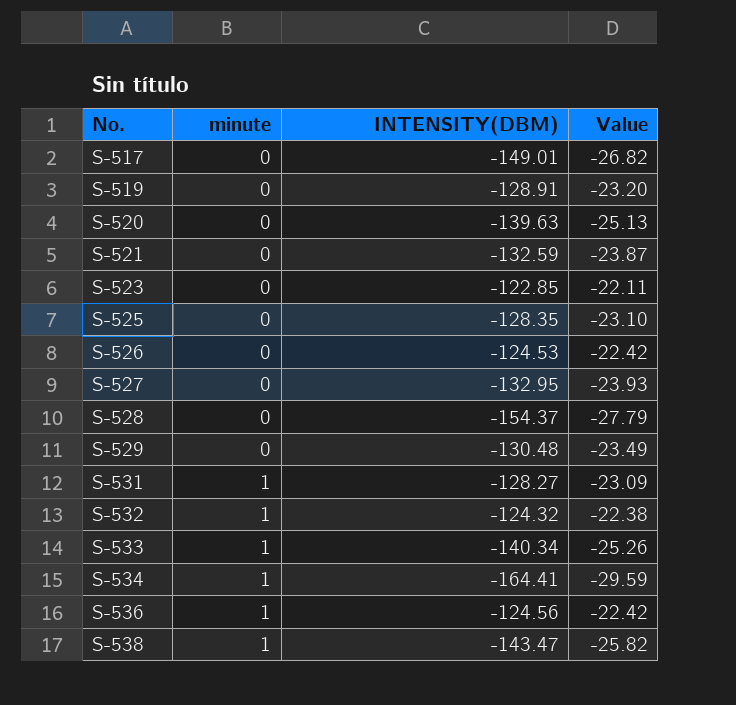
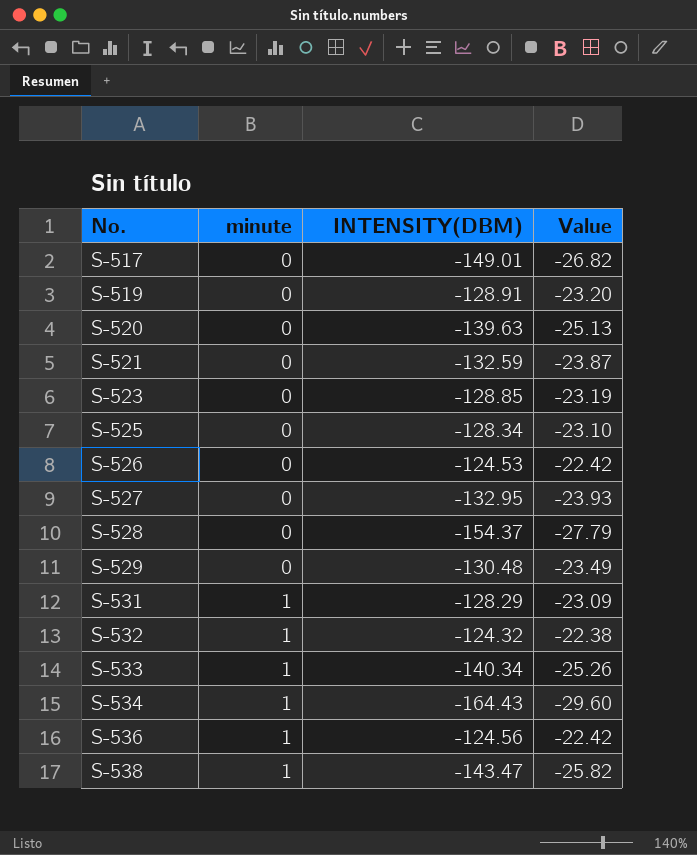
S-523 | INTENSITY(DBM): -122.85 -> -128.85
S-523 | Value: -22.11 -> -23.19
S-525 | INTENSITY(DBM): -128.35 -> -128.34
S-531 | INTENSITY(DBM): -128.27 -> -128.29
S-534 | INTENSITY(DBM): -164.41 -> -164.43
S-534 | Value: -29.59 -> -29.60

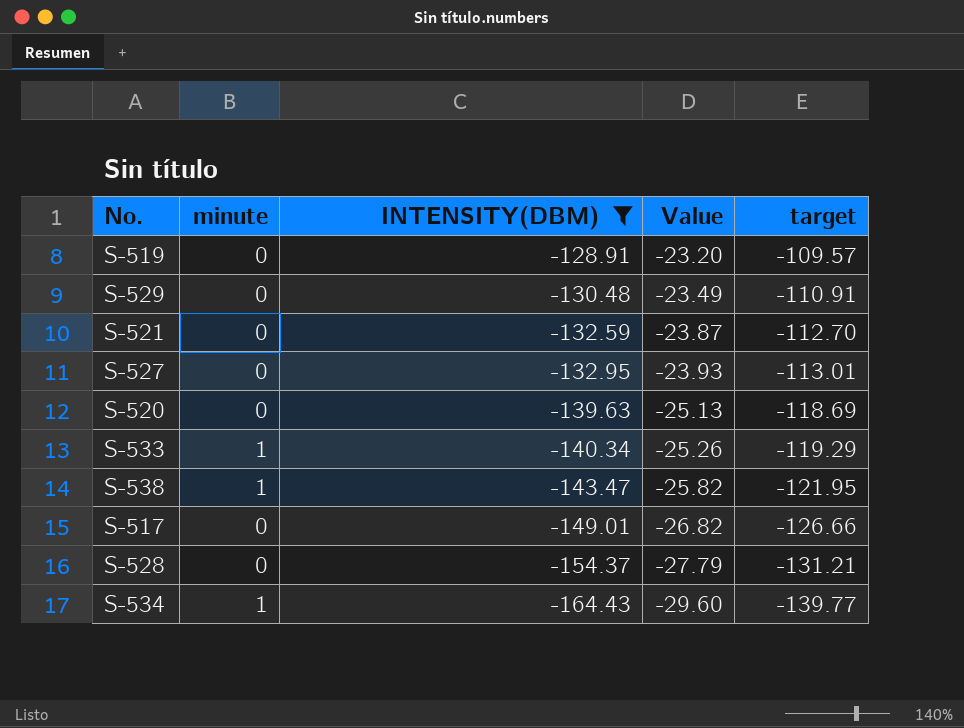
filter: none -> INTENSITY(DBM) <= -128.91
row order: No. ascending -> INTENSITY(DBM) descending
column target | formula: none -> [INTENSITY(DBM)] * 0.85

